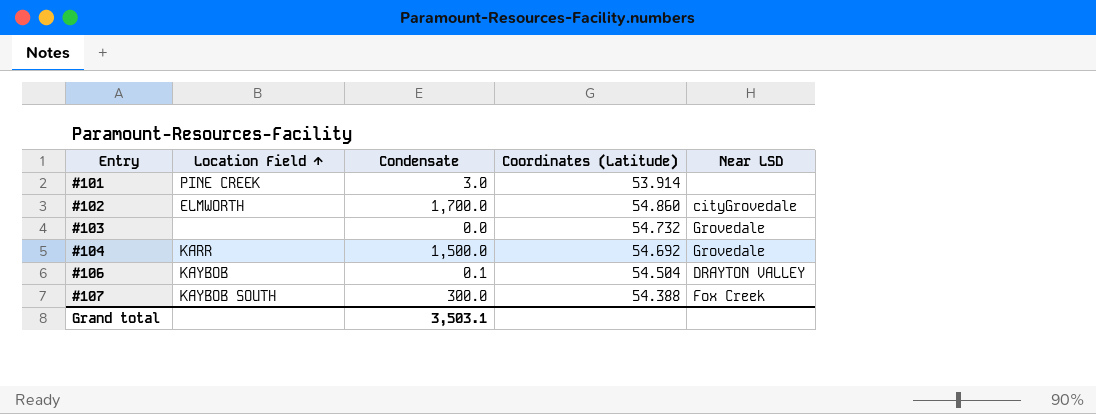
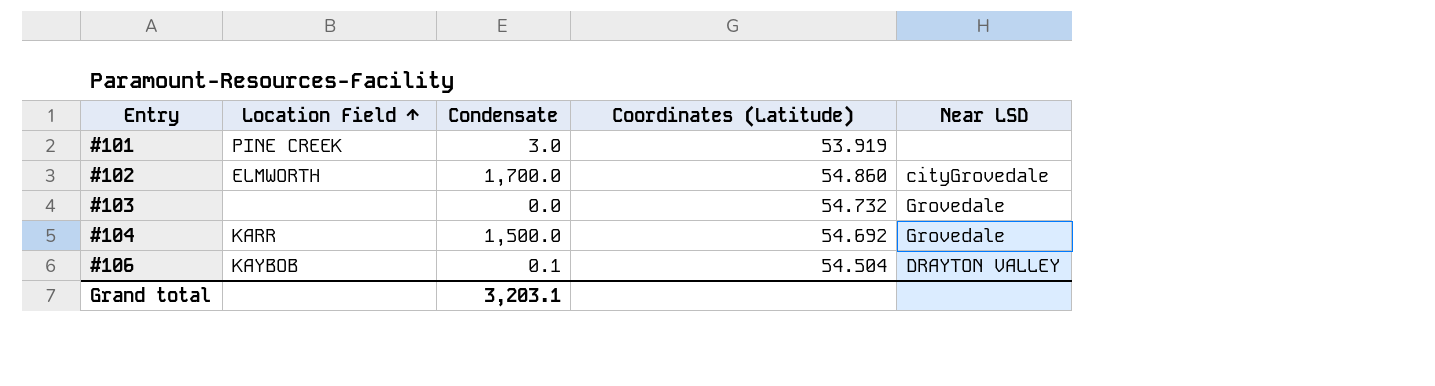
row #107: KAYBOB SOUTH | 300.0 | 54.388 | Fox Creek -> none
#101 | Coordinates (Latitude): 53.914 -> 53.919
Grand total | Condensate: 3,503.1 -> 3,203.1

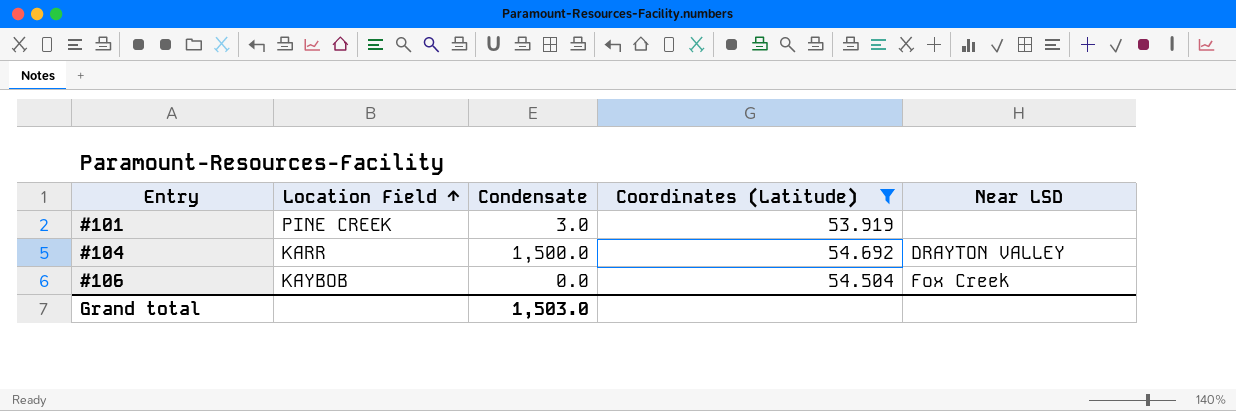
filter: none -> Coordinates (Latitude) <= 54.692
#104 | Near LSD: Grovedale -> DRAYTON VALLEY
#106 | Condensate: 0.1 -> 0.0
#106 | Near LSD: DRAYTON VALLEY -> Fox Creek
Grand total | Condensate: 3,203.1 -> 1,503.0

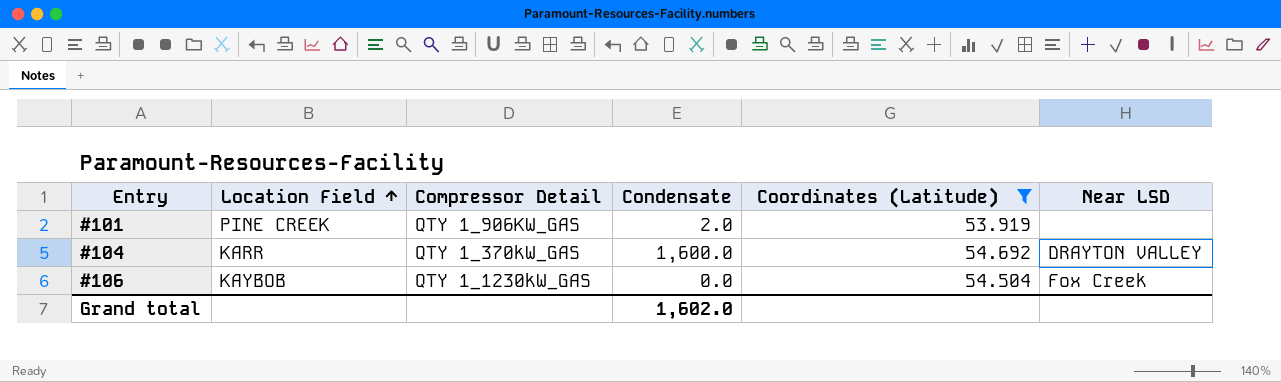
column Compressor Detail | position: none -> 3
#101 | Condensate: 3.0 -> 2.0
#104 | Condensate: 1,500.0 -> 1,600.0
Grand total | Condensate: 1,503.0 -> 1,602.0

